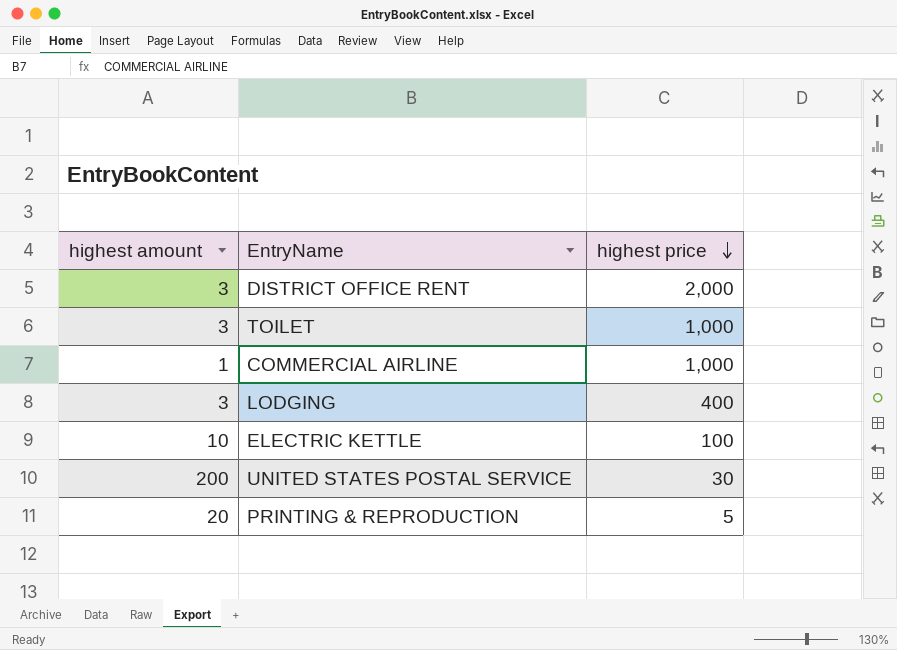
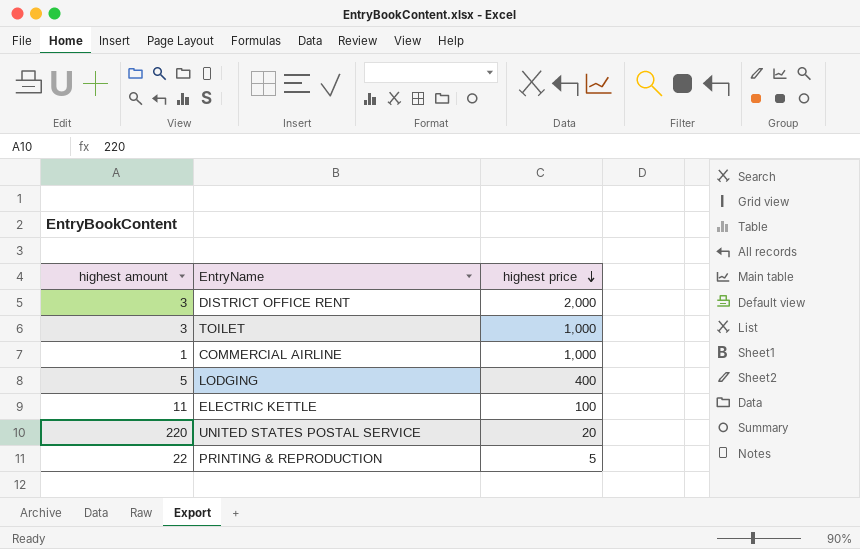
LODGING | highest amount: 3 -> 5
ELECTRIC KETTLE | highest amount: 10 -> 11
UNITED STATES POSTAL SERVICE | highest amount: 200 -> 220
UNITED STATES POSTAL SERVICE | highest price: 30 -> 20
PRINTING & REPRODUCTION | highest amount: 20 -> 22

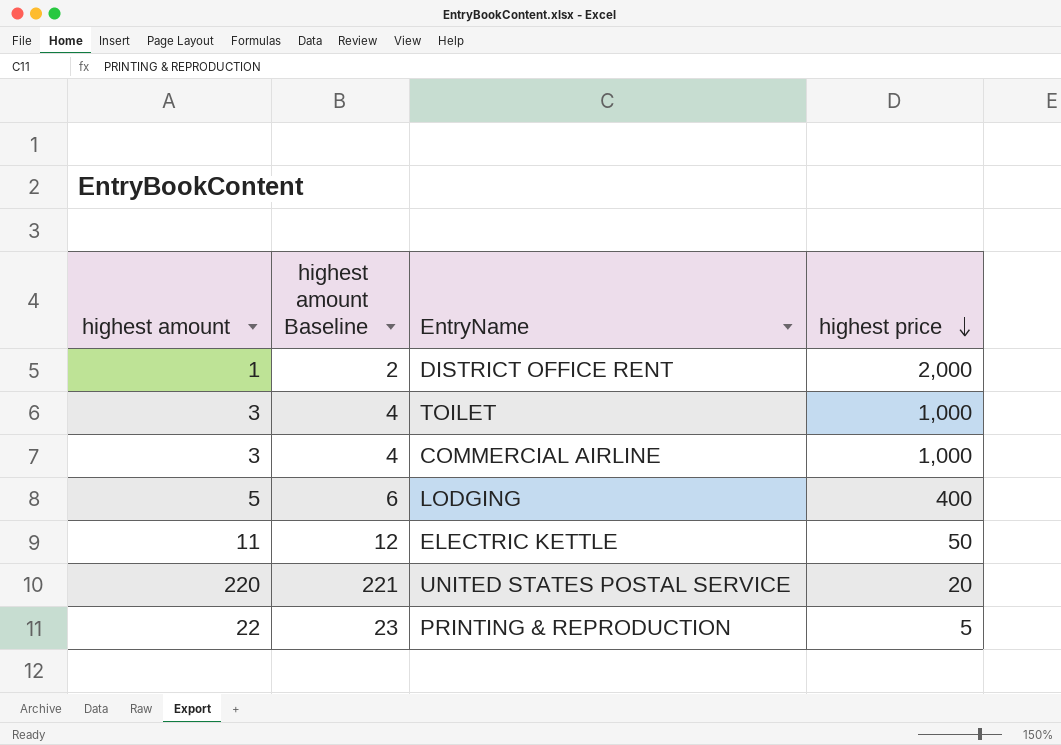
column highest amount Baseline | formula: none -> [highest amount] + 1
DISTRICT OFFICE RENT | highest amount: 3 -> 1
COMMERCIAL AIRLINE | highest amount: 1 -> 3
ELECTRIC KETTLE | highest price: 100 -> 50

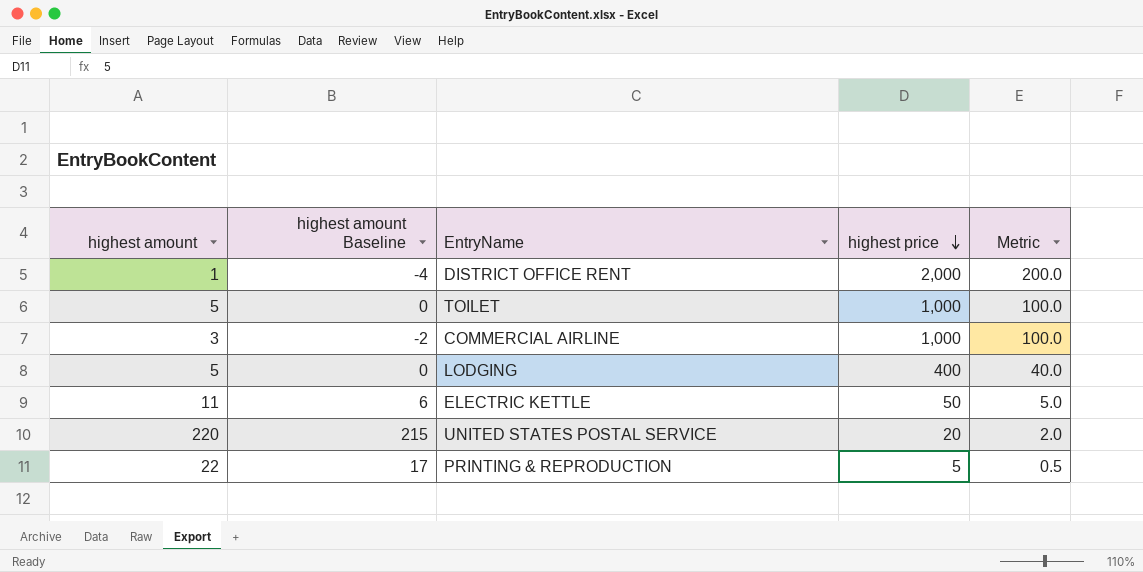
column highest amount Baseline | formula: [highest amount] + 1 -> [highest amount] - 5
column Metric | formula: none -> [highest price] * 0.1
TOILET | highest amount: 3 -> 5

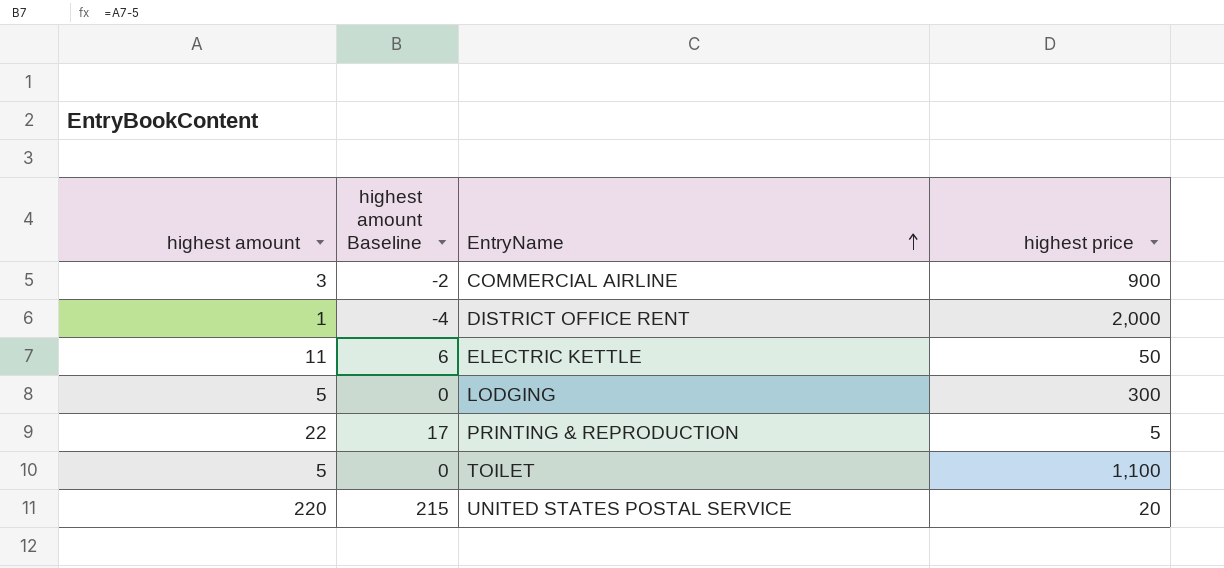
row order: highest price descending -> EntryName ascending
column Metric | formula: [highest price] * 0.1 -> none
COMMERCIAL AIRLINE | highest price: 1,000 -> 900
LODGING | highest price: 400 -> 300
TOILET | highest price: 1,000 -> 1,100

